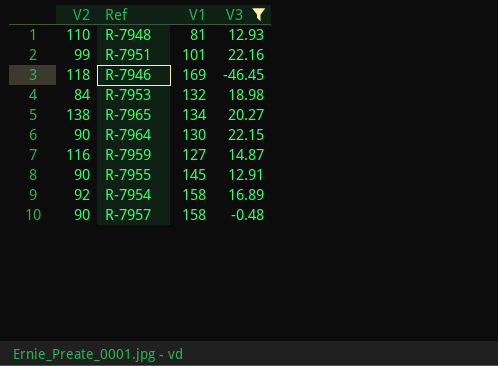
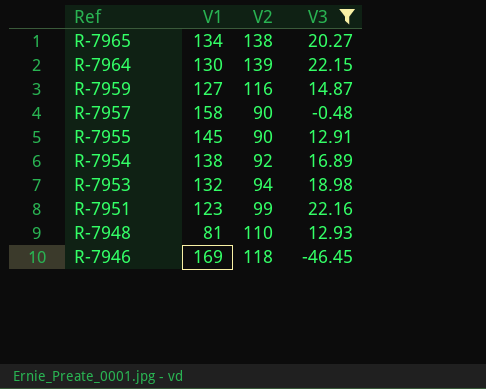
row order: none -> Ref descending
column V2 | position: 1 -> 3
R-7964 | V2: 90 -> 139
R-7954 | V1: 158 -> 138
R-7953 | V2: 84 -> 94
R-7951 | V1: 101 -> 123

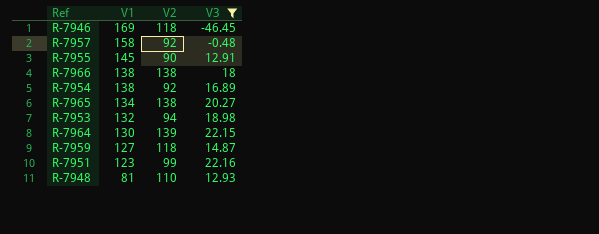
row order: Ref descending -> V1 descending
R-7957 | V2: 90 -> 92
row R-7966: none -> 138 | 138 | 18
R-7959 | V2: 116 -> 118

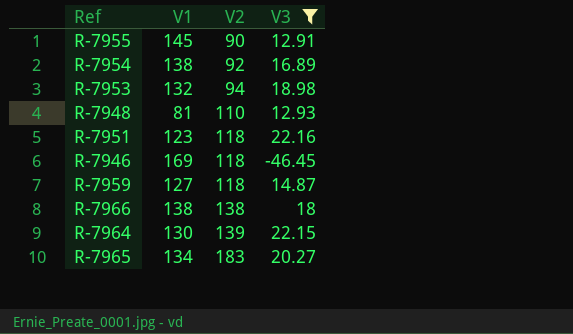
row order: V1 descending -> V2 ascending
row R-7957: 158 | 92 | -0.48 -> none
R-7951 | V2: 99 -> 118
R-7965 | V2: 138 -> 183

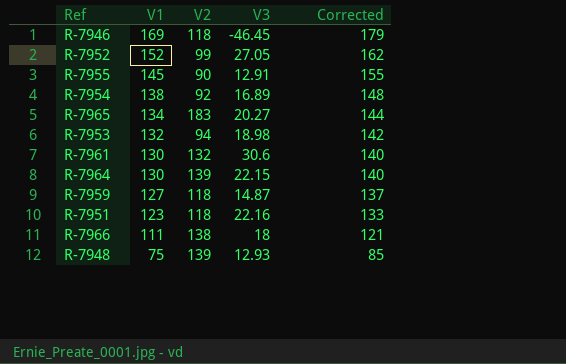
filter: V3 <= 22.16 -> none
row order: V2 ascending -> V1 descending
column Corrected | formula: none -> [V1] + 10
R-7966 | V1: 138 -> 111
R-7948 | V1: 81 -> 75
R-7948 | V2: 110 -> 139

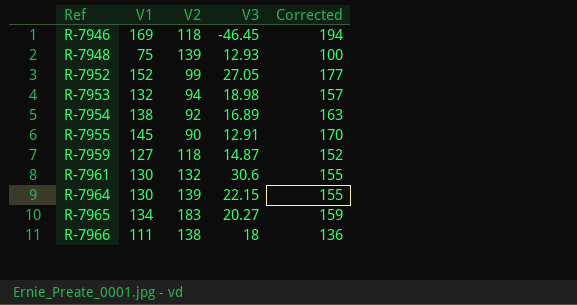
row order: V1 descending -> Ref ascending
column Corrected | formula: [V1] + 10 -> [V1] + 25
row R-7951: 123 | 118 | 22.16 | 133 -> none

